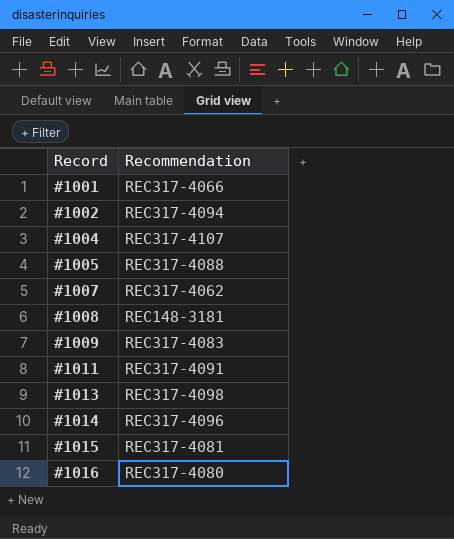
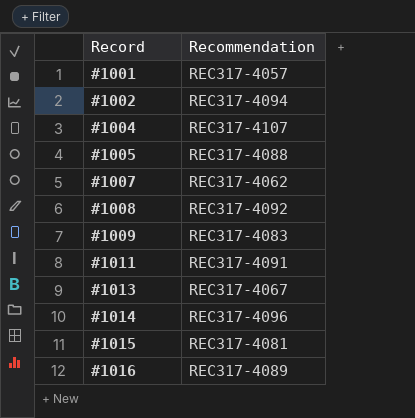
#1001 | Recommendation: REC317-4066 -> REC317-4057
#1008 | Recommendation: REC148-3181 -> REC317-4092
#1013 | Recommendation: REC317-4098 -> REC317-4067
#1016 | Recommendation: REC317-4080 -> REC317-4089

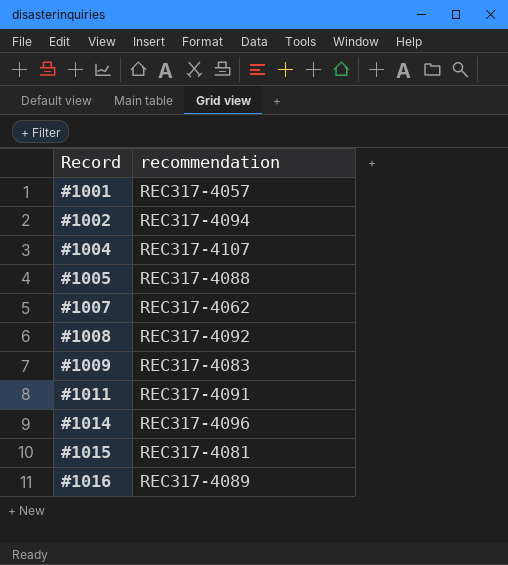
column name: Recommendation -> recommendation
row #1013: REC317-4067 -> none

